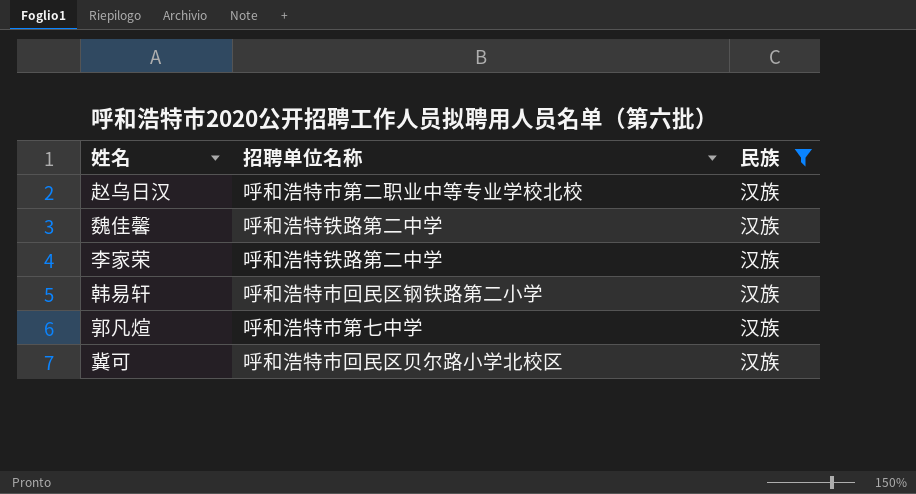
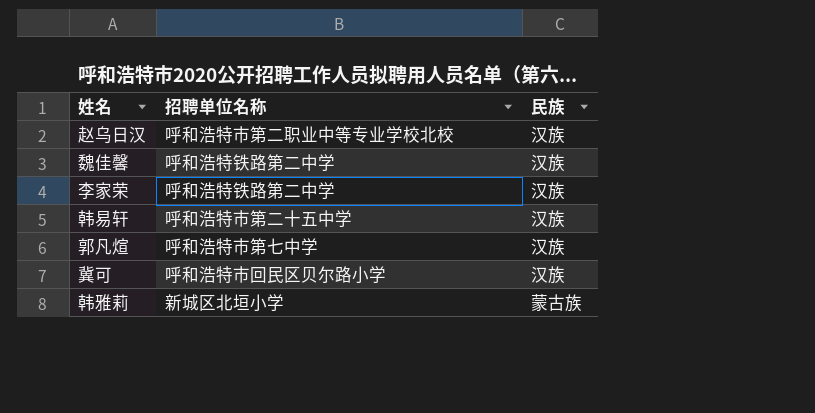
filter: 民族 = 汉族 -> none
韩易轩 | 招聘单位名称: 呼和浩特市回民区钢铁路第二小学 -> 呼和浩特市第二十五中学
冀可 | 招聘单位名称: 呼和浩特市回民区贝尔路小学北校区 -> 呼和浩特市回民区贝尔路小学

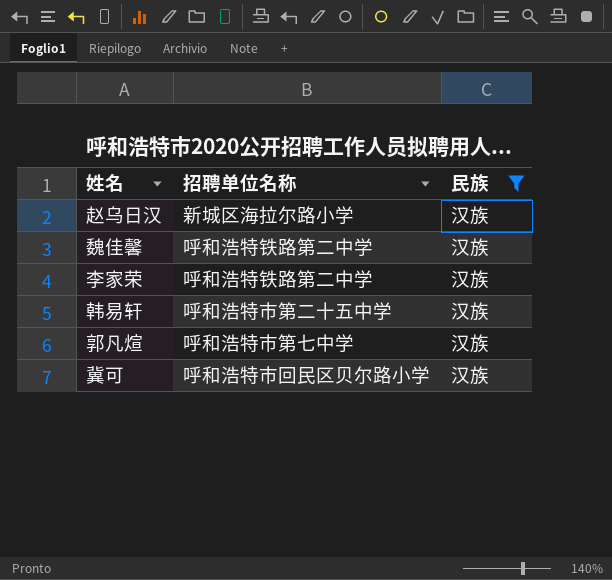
filter: none -> 民族 = 汉族
赵乌日汉 | 招聘单位名称: 呼和浩特市第二职业中等专业学校北校 -> 新城区海拉尔路小学

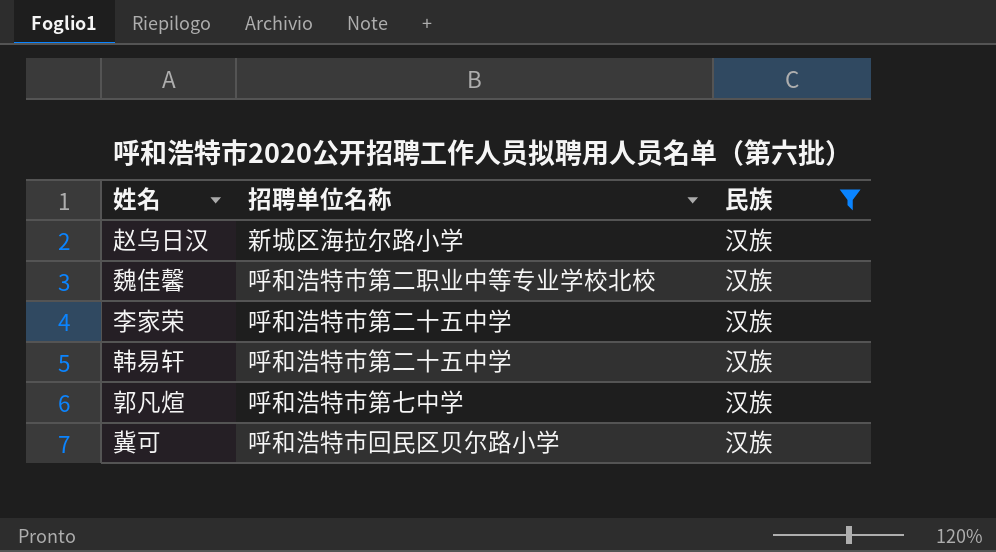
魏佳馨 | 招聘单位名称: 呼和浩特铁路第二中学 -> 呼和浩特市第二职业中等专业学校北校
李家荣 | 招聘单位名称: 呼和浩特铁路第二中学 -> 呼和浩特市第二十五中学

